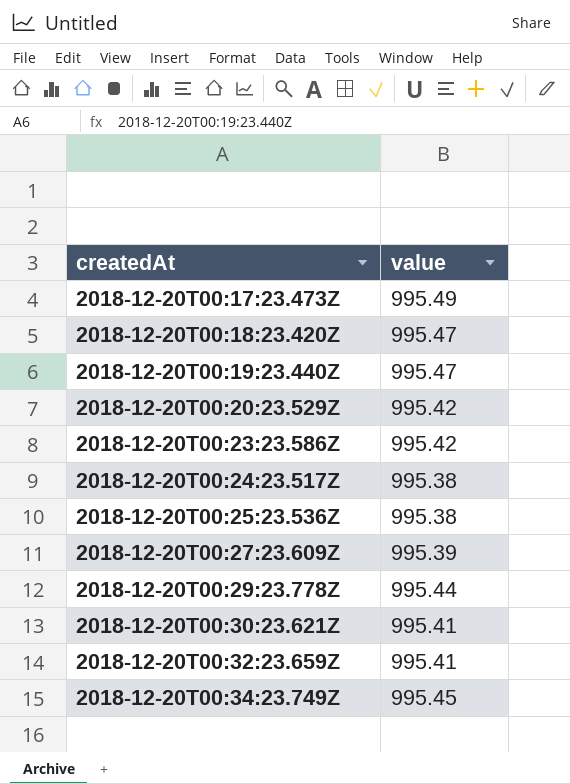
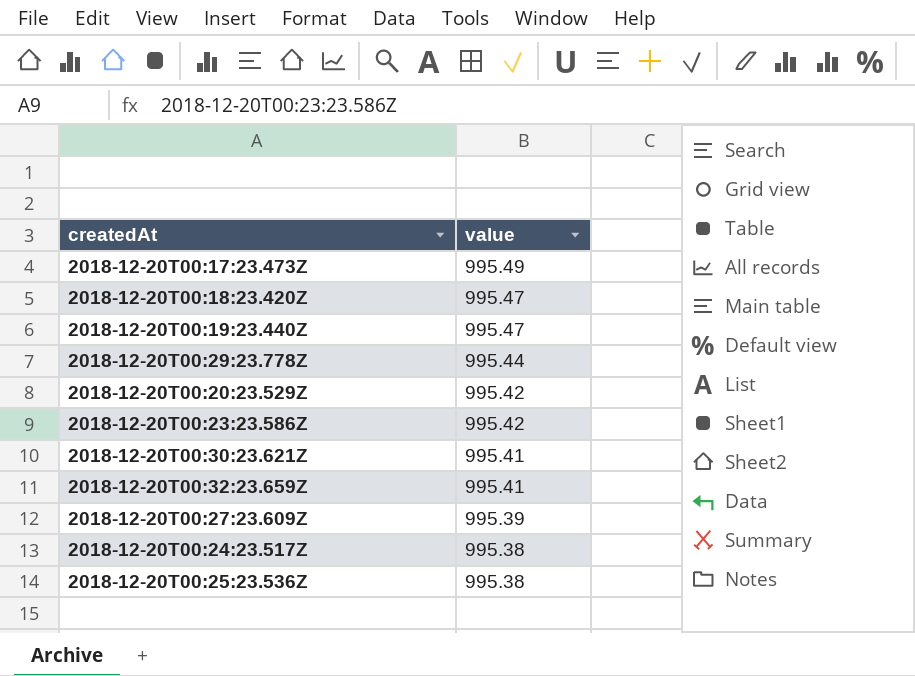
row order: createdAt ascending -> value descending
row 2018-12-20T00:34:23.749Z: 995.45 -> none

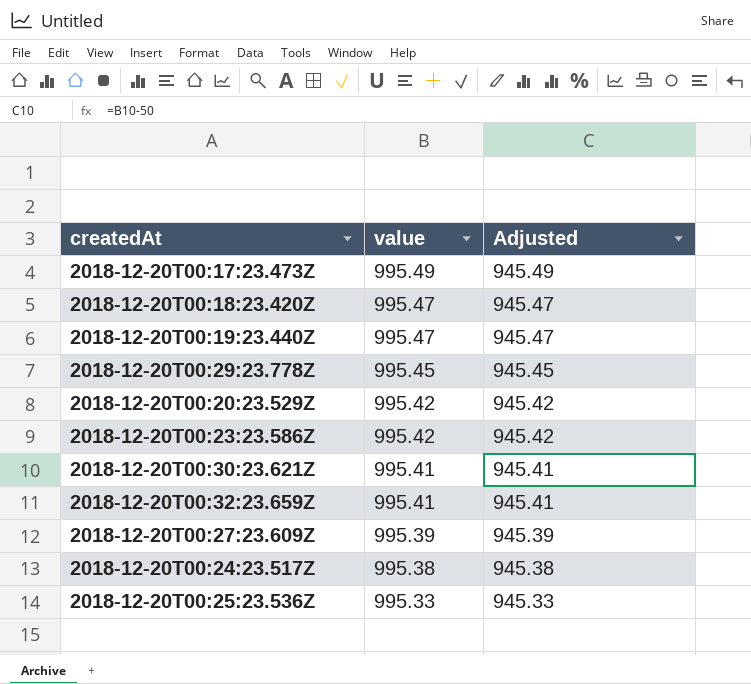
column Adjusted | formula: none -> [value] - 50
2018-12-20T00:29:23.778Z | value: 995.44 -> 995.45
2018-12-20T00:25:23.536Z | value: 995.38 -> 995.33

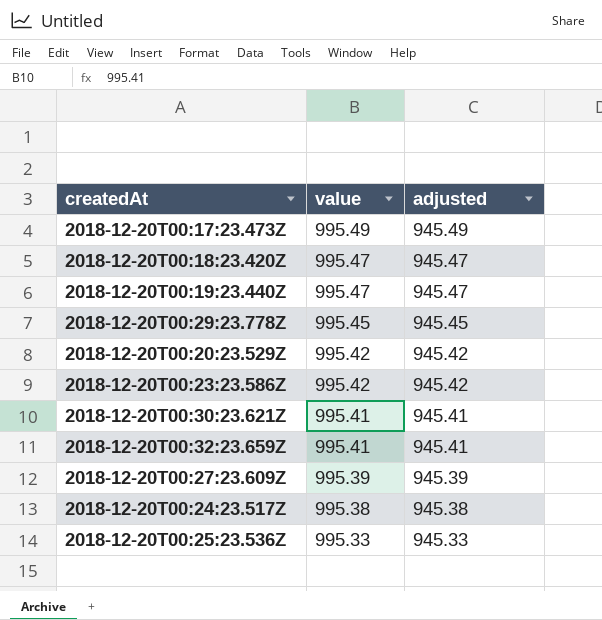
column name: Adjusted -> adjusted

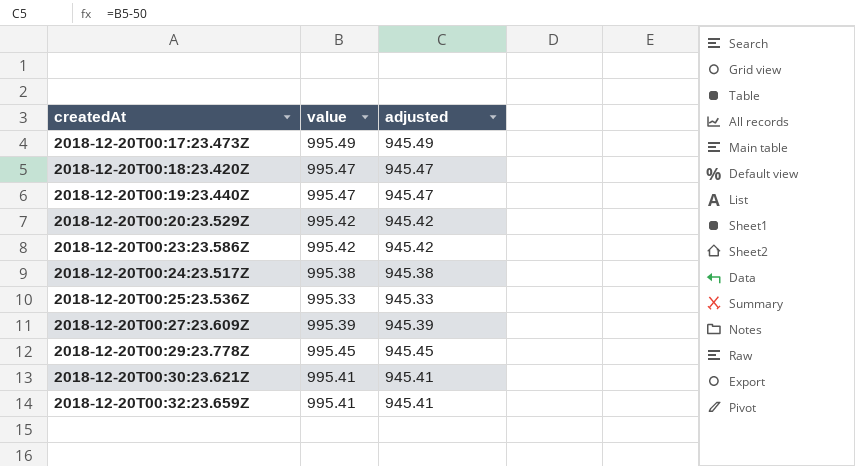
row order: value descending -> createdAt ascending

